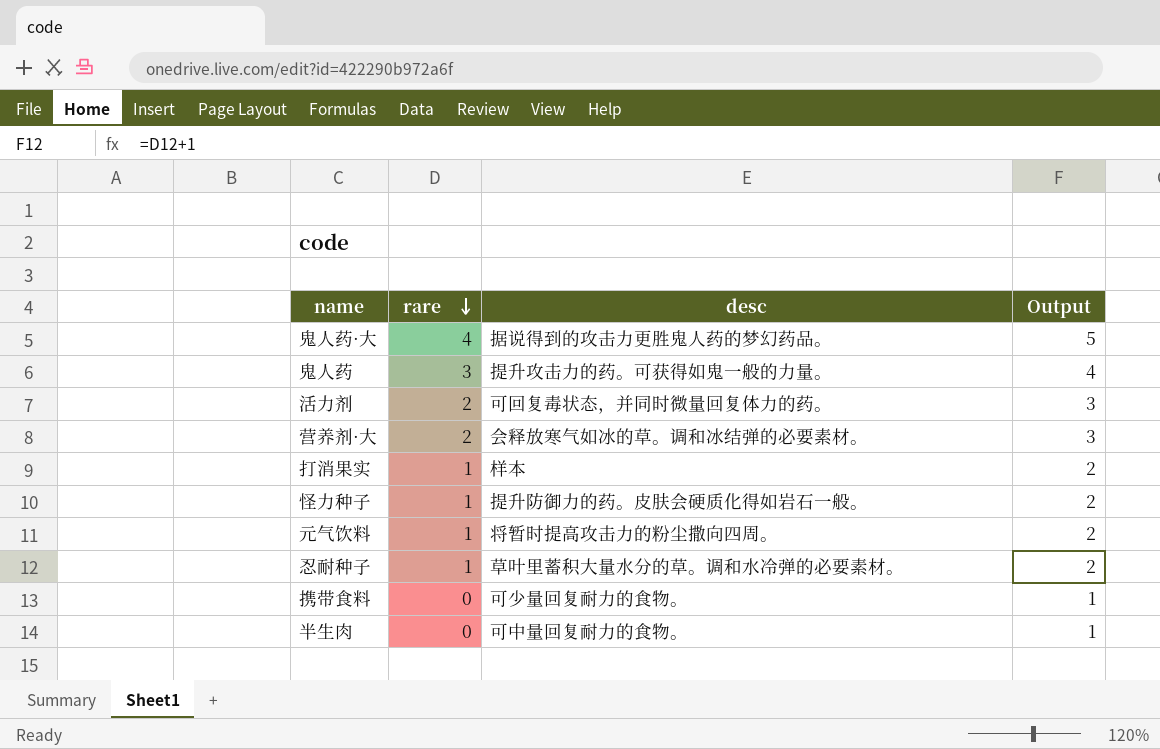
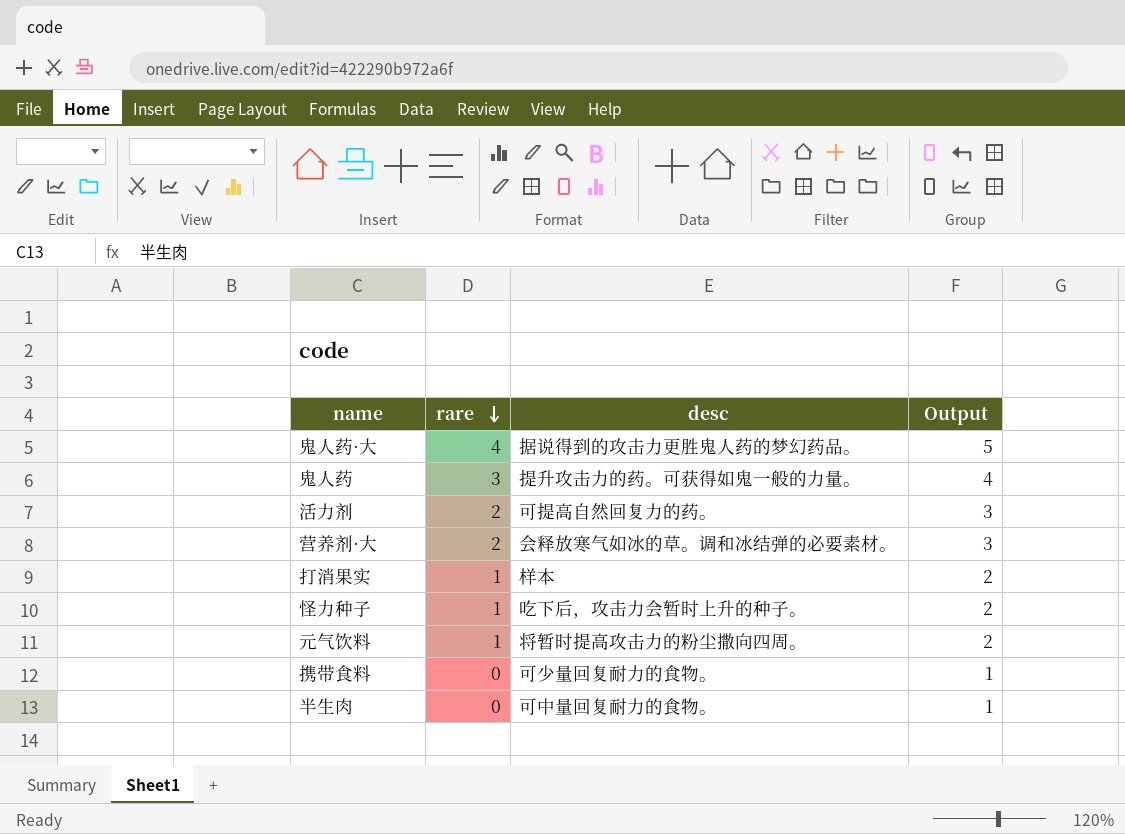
row 忍耐种子: 1 | 草叶里蓄积大量水分的草。调和水冷弹的必要素材。 | 2 -> none
活力剂 | desc: 可回复毒状态，并同时微量回复体力的药。 -> 可提高自然回复力的药。
怪力种子 | desc: 提升防御力的药。皮肤会硬质化得如岩石一般。 -> 吃下后，攻击力会暂时上升的种子。

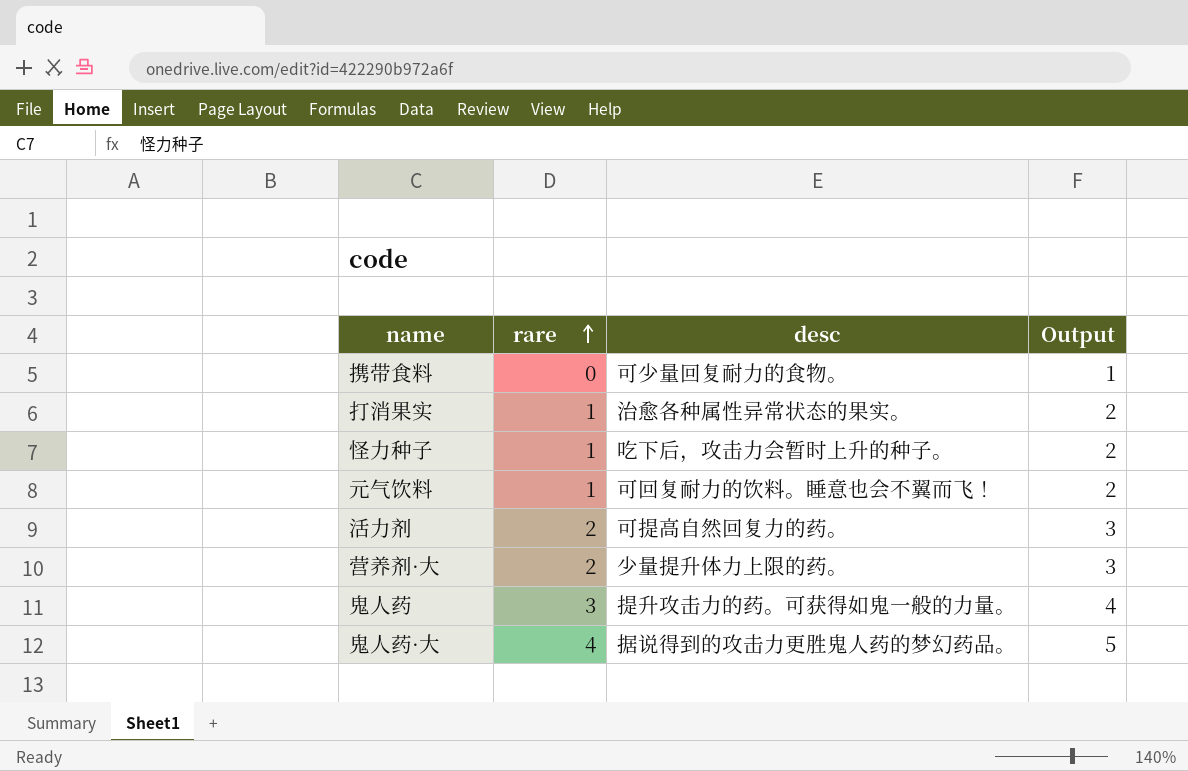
row order: rare descending -> rare ascending
row 半生肉: 0 | 可中量回复耐力的食物。 | 1 -> none
打消果实 | desc: 样本 -> 治愈各种属性异常状态的果实。
元气饮料 | desc: 将暂时提高攻击力的粉尘撒向四周。 -> 可回复耐力的饮料。睡意也会不翼而飞！
营养剂·大 | desc: 会释放寒气如冰的草。调和冰结弹的必要素材。 -> 少量提升体力上限的药。

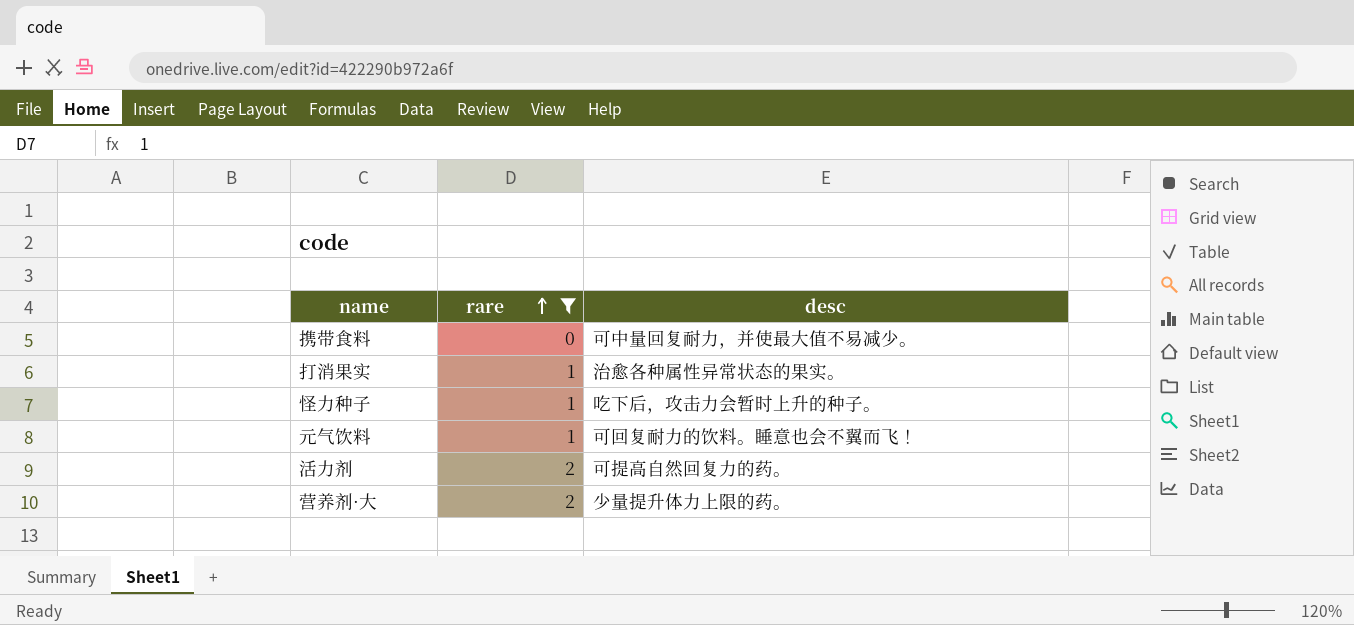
filter: none -> rare <= 2
column Output | formula: [rare] + 1 -> none
携带食料 | desc: 可少量回复耐力的食物。 -> 可中量回复耐力，并使最大值不易减少。

